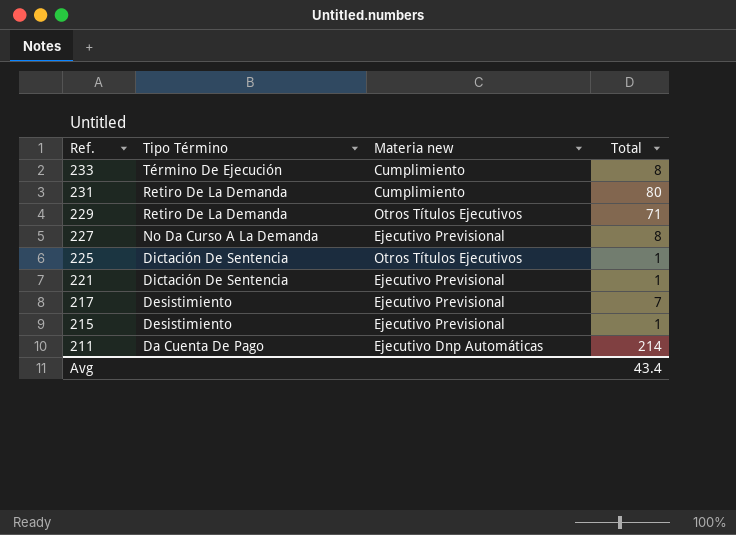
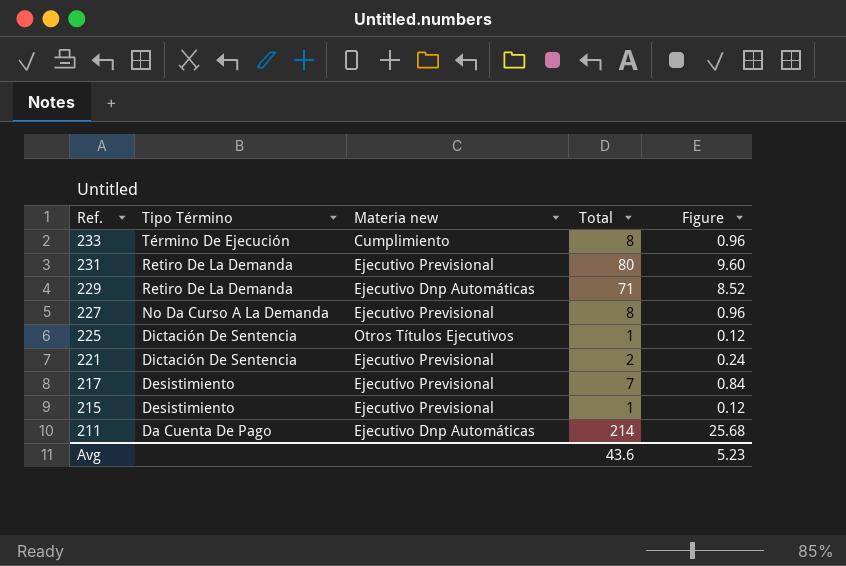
column Figure | formula: none -> [Total] * 0.12
231 | Materia new: Cumplimiento -> Ejecutivo Previsional
229 | Materia new: Otros Títulos Ejecutivos -> Ejecutivo Dnp Automáticas
221 | Total: 1 -> 2
Avg | Total: 43.4 -> 43.6

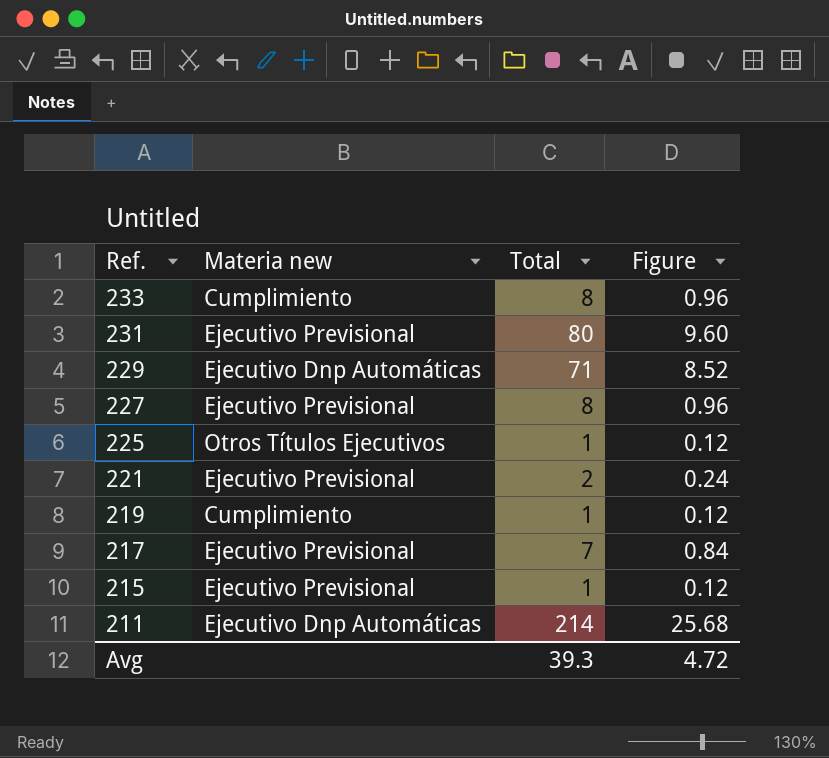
column Tipo Término | position: 2 -> none
row 219: none -> Cumplimiento | 1 | 0.12
Avg | Total: 43.6 -> 39.3
Avg | Figure: 5.23 -> 4.72

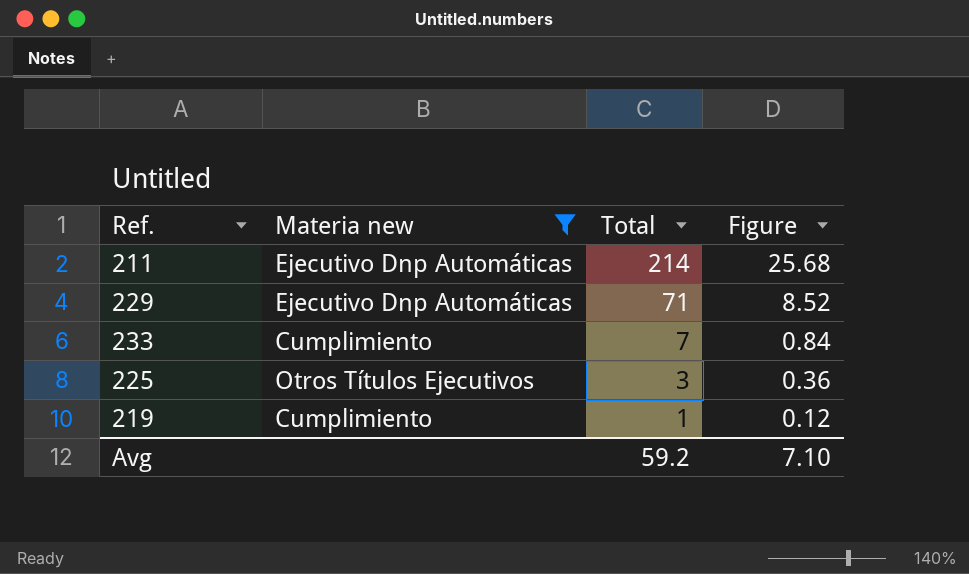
filter: none -> Materia new != Ejecutivo Previsional
row order: Ref. descending -> Total descending
233 | Total: 8 -> 7
233 | Figure: 0.96 -> 0.84
225 | Total: 1 -> 3
225 | Figure: 0.12 -> 0.36
Avg | Total: 39.3 -> 59.2
Avg | Figure: 4.72 -> 7.10

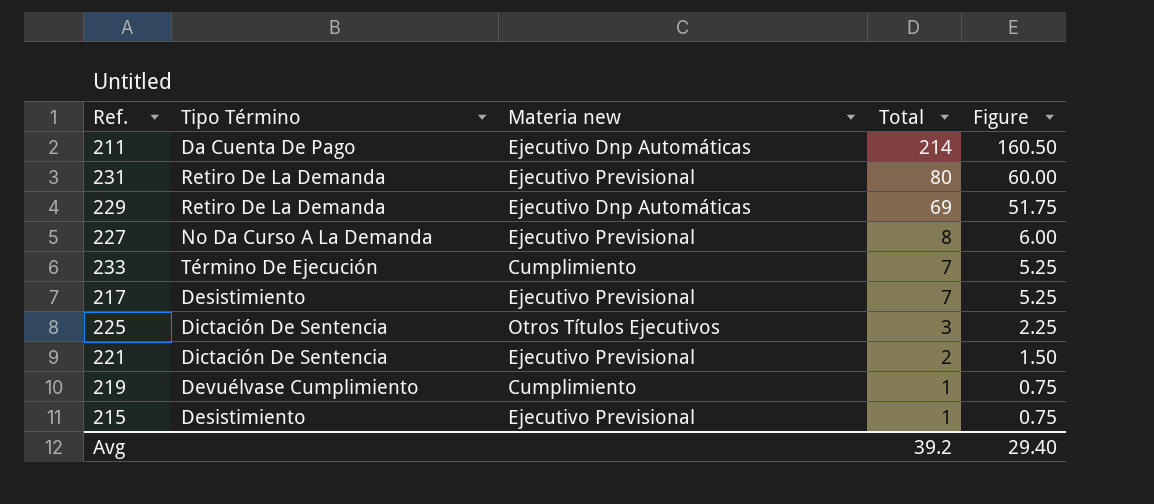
filter: Materia new != Ejecutivo Previsional -> none
column Tipo Término | position: none -> 2
column Figure | formula: [Total] * 0.12 -> [Total] * 0.75
229 | Total: 71 -> 69
Avg | Total: 59.2 -> 39.2
Avg | Figure: 7.10 -> 29.40

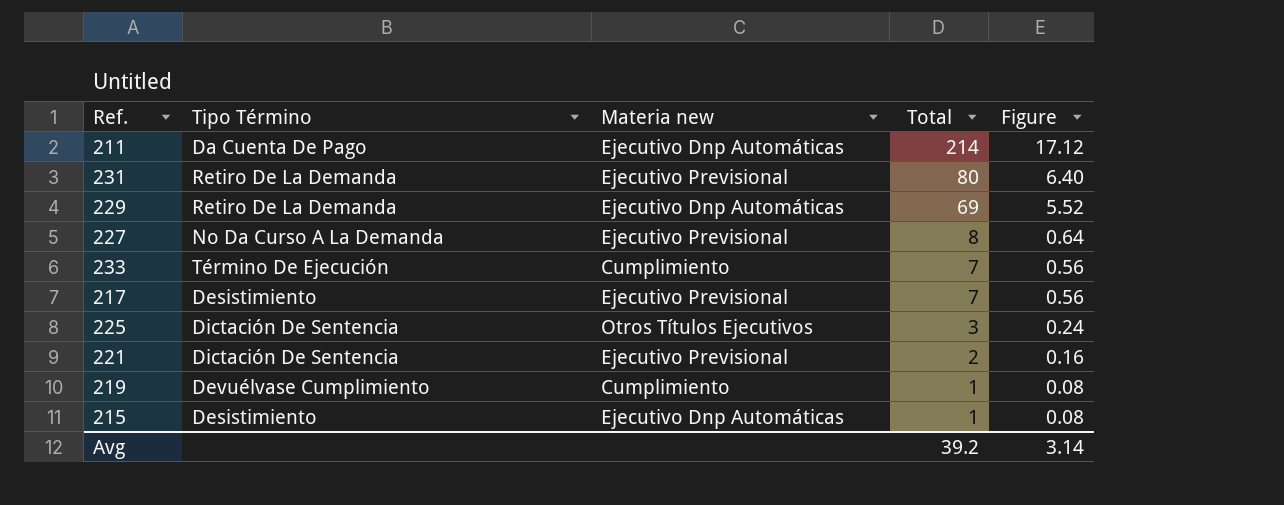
column Figure | formula: [Total] * 0.75 -> [Total] * 0.08
215 | Materia new: Ejecutivo Previsional -> Ejecutivo Dnp Automáticas
Avg | Figure: 29.40 -> 3.14

